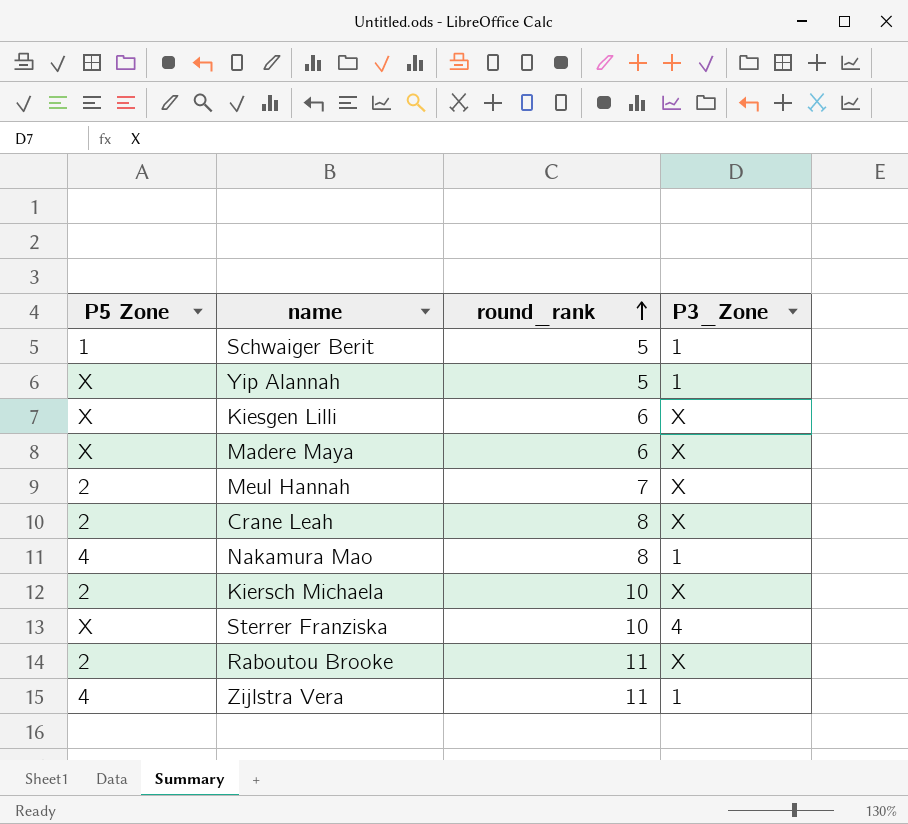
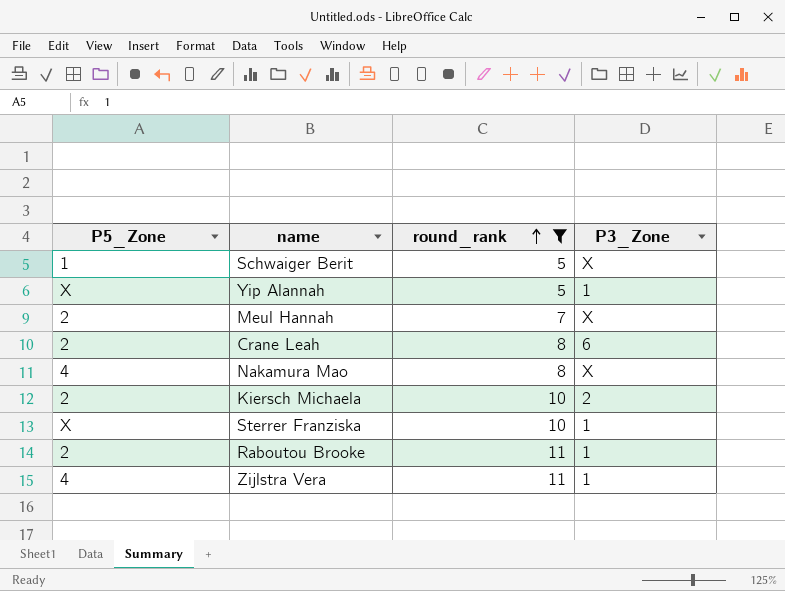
filter: none -> round_rank != 6
column name: P5 Zone -> P5_Zone
Schwaiger Berit | P3_Zone: 1 -> X
Crane Leah | P3_Zone: X -> 6
Nakamura Mao | P3_Zone: 1 -> X
Kiersch Michaela | P3_Zone: X -> 2
Sterrer Franziska | P3_Zone: 4 -> 1
Raboutou Brooke | P3_Zone: X -> 1

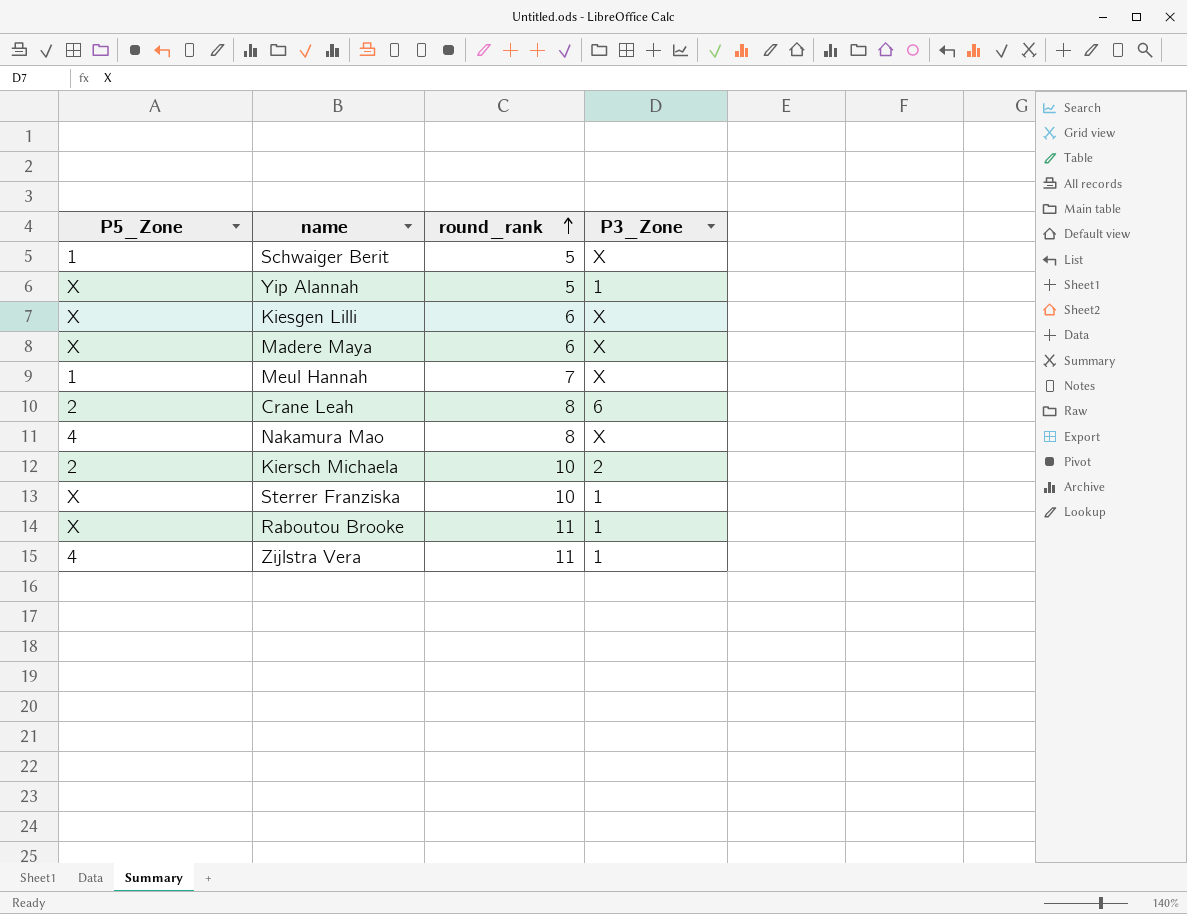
filter: round_rank != 6 -> none
Meul Hannah | P5_Zone: 2 -> 1
Raboutou Brooke | P5_Zone: 2 -> X

